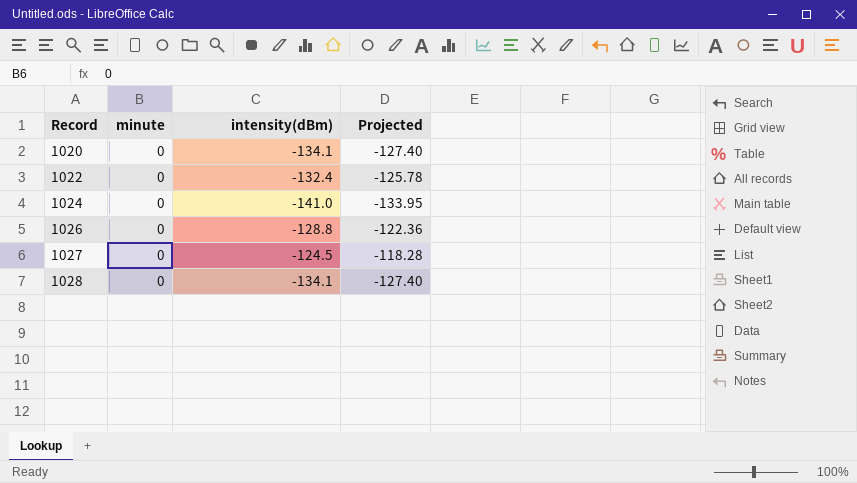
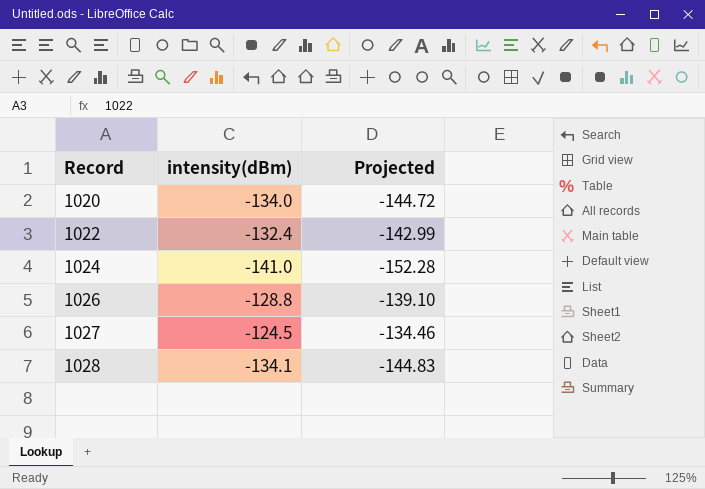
column minute | position: 2 -> none
column Projected | formula: [intensity(dBm)] * 0.95 -> [intensity(dBm)] * 1.08
1020 | intensity(dBm): -134.1 -> -134.0

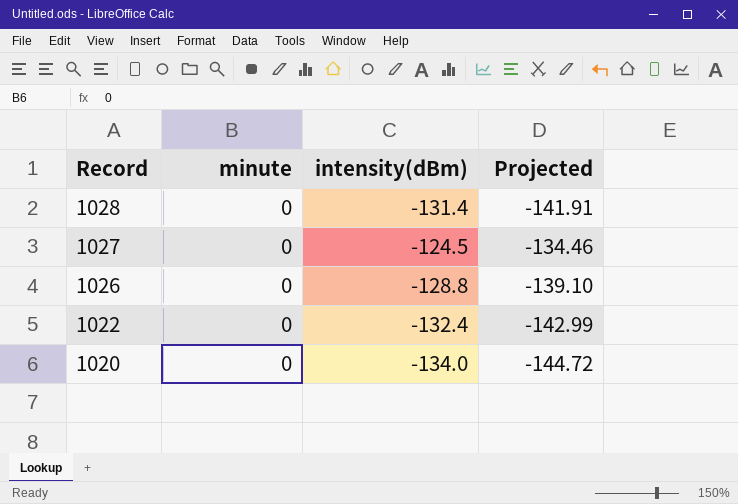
row order: Record ascending -> Record descending
column minute | position: none -> 2
row 1024: -141.0 | -152.28 -> none
1028 | intensity(dBm): -134.1 -> -131.4
1028 | Projected: -144.83 -> -141.91

